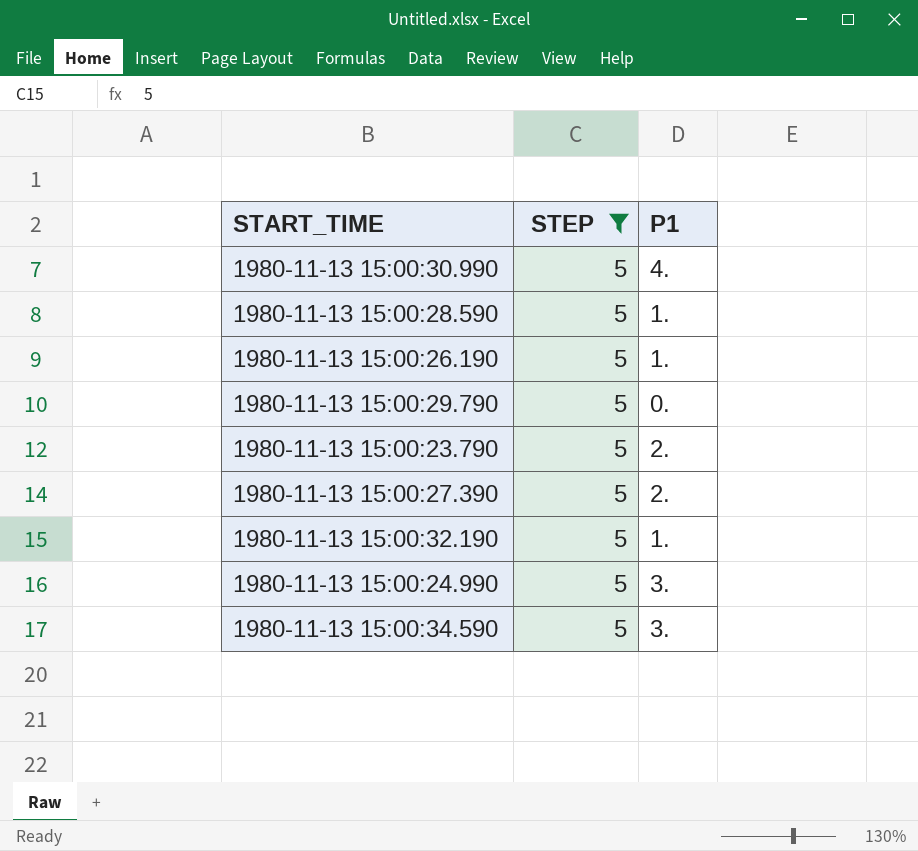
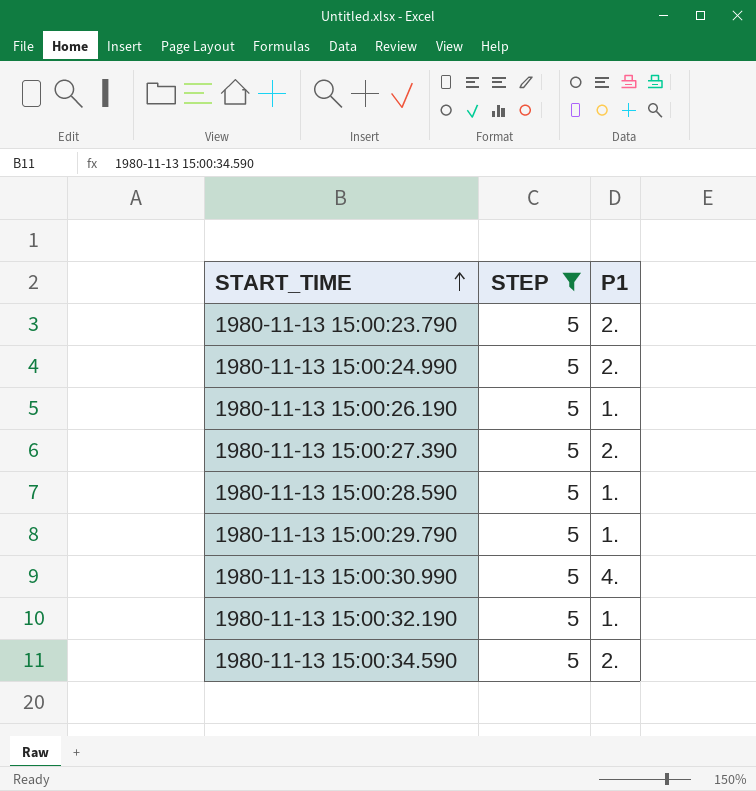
row order: none -> START_TIME ascending
1980-11-13 15:00:24.990 | P1: 3. -> 2.
1980-11-13 15:00:29.790 | P1: 0. -> 1.
1980-11-13 15:00:34.590 | P1: 3. -> 2.

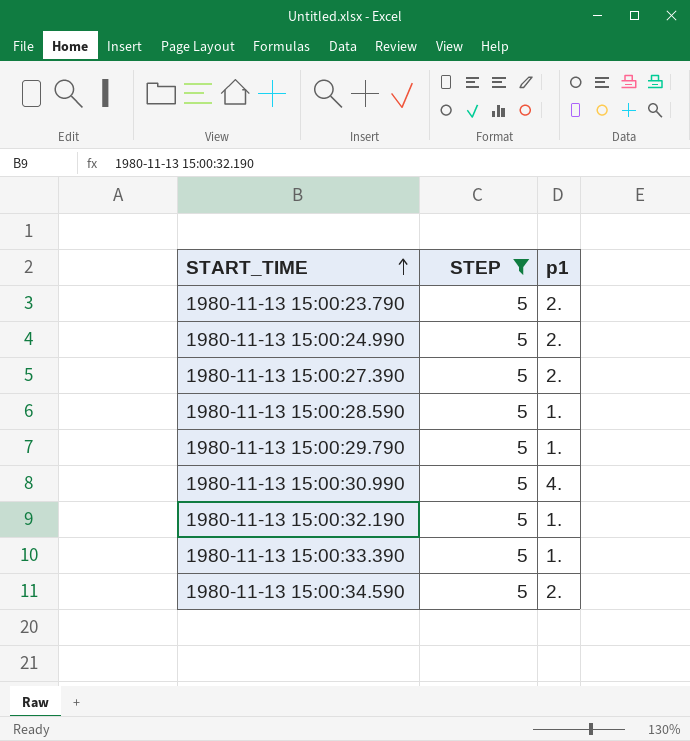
column name: P1 -> p1
row 1980-11-13 15:00:26.190: 5 | 1. -> none
row 1980-11-13 15:00:33.390: none -> 5 | 1.

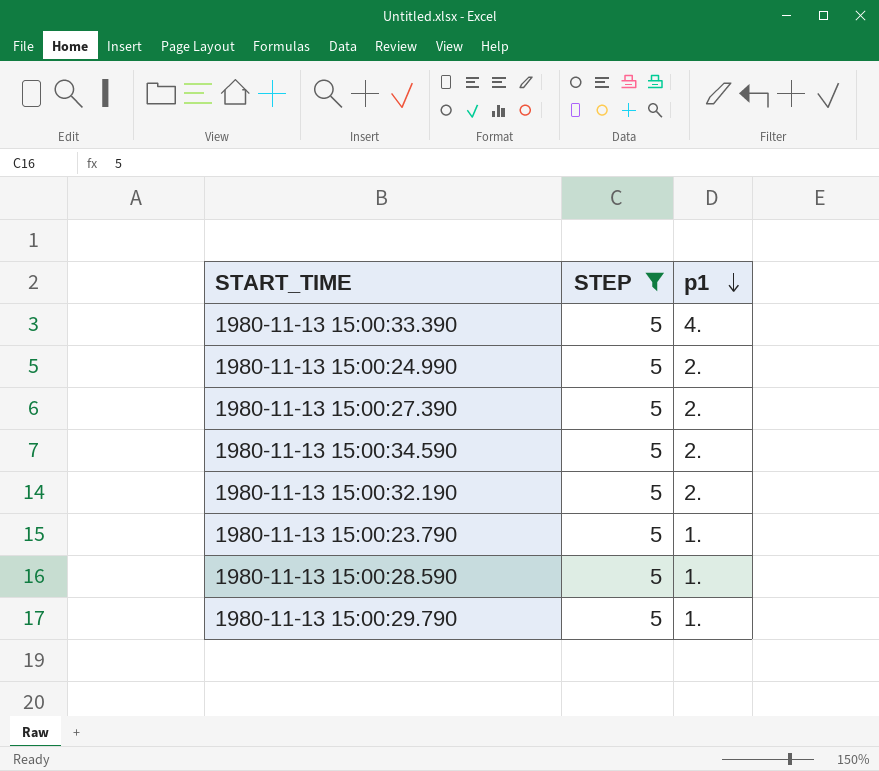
row order: START_TIME ascending -> p1 descending
row 1980-11-13 15:00:30.990: 5 | 4. -> none
1980-11-13 15:00:33.390 | p1: 1. -> 4.
1980-11-13 15:00:32.190 | p1: 1. -> 2.
1980-11-13 15:00:23.790 | p1: 2. -> 1.

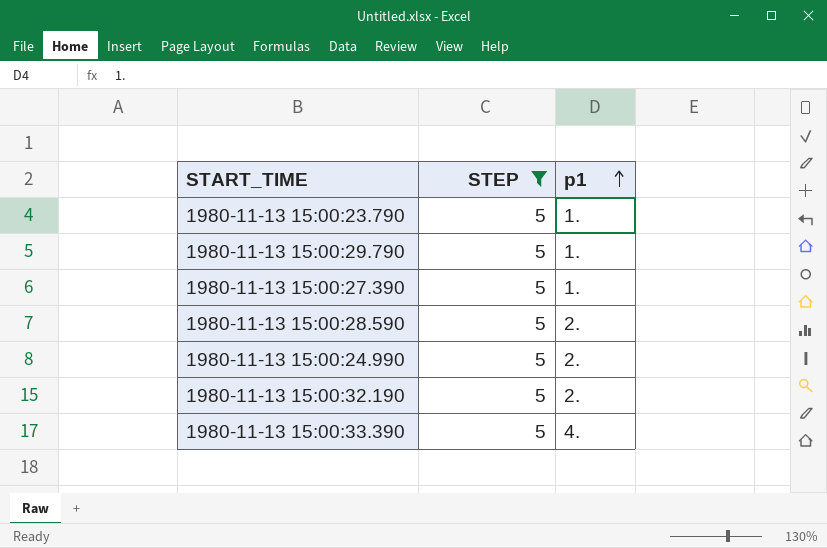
row order: p1 descending -> p1 ascending
row 1980-11-13 15:00:34.590: 5 | 2. -> none
1980-11-13 15:00:27.390 | p1: 2. -> 1.
1980-11-13 15:00:28.590 | p1: 1. -> 2.

